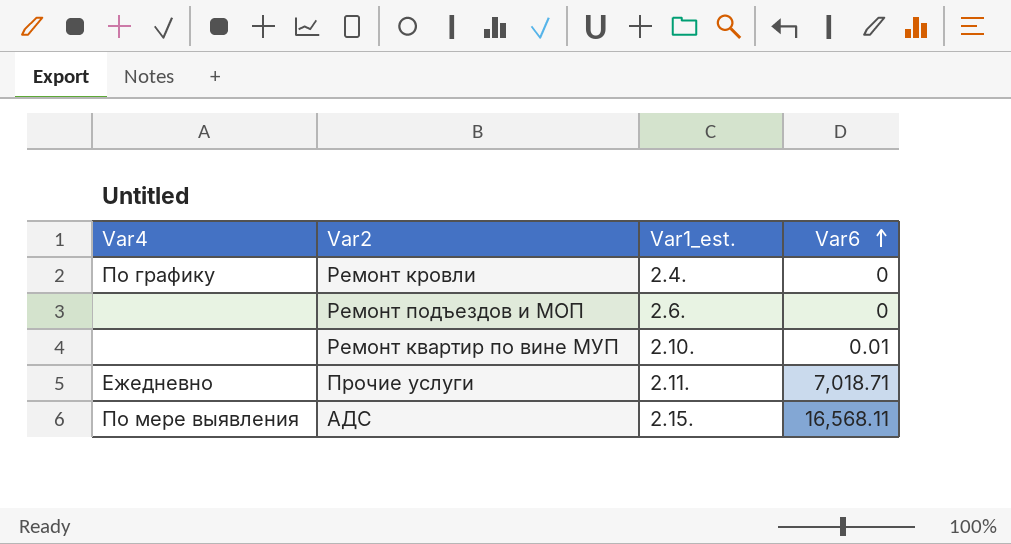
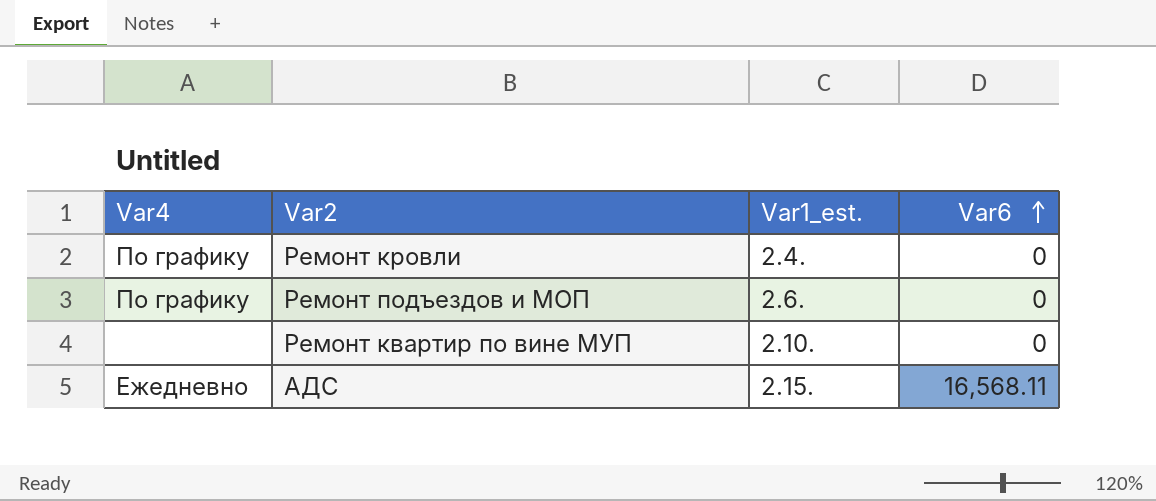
row Прочие услуги: Ежедневно | 2.11. | 7,018.71 -> none
Ремонт подъездов и МОП | Var4: none -> По графику
Ремонт квартир по вине МУП | Var6: 0.01 -> 0
АДС | Var4: По мере выявления -> Ежедневно

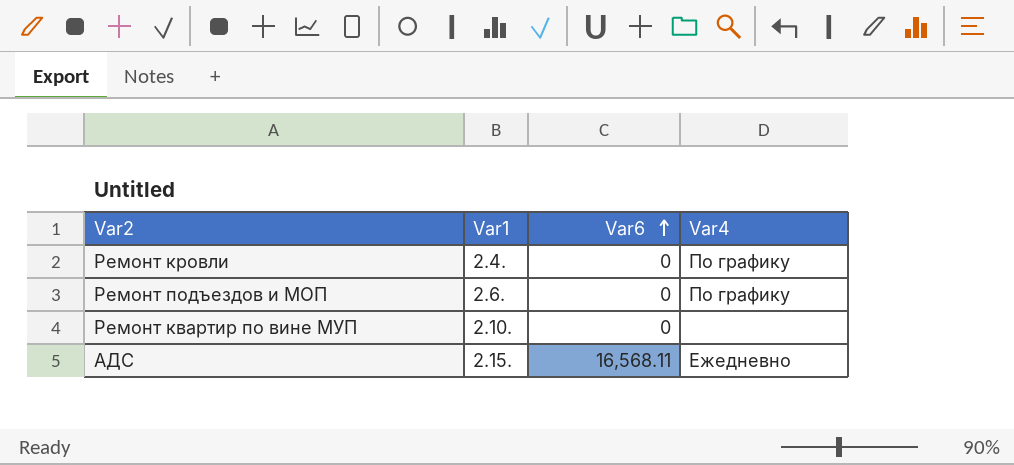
column name: Var1_est. -> Var1
column Var4 | position: 1 -> 4

